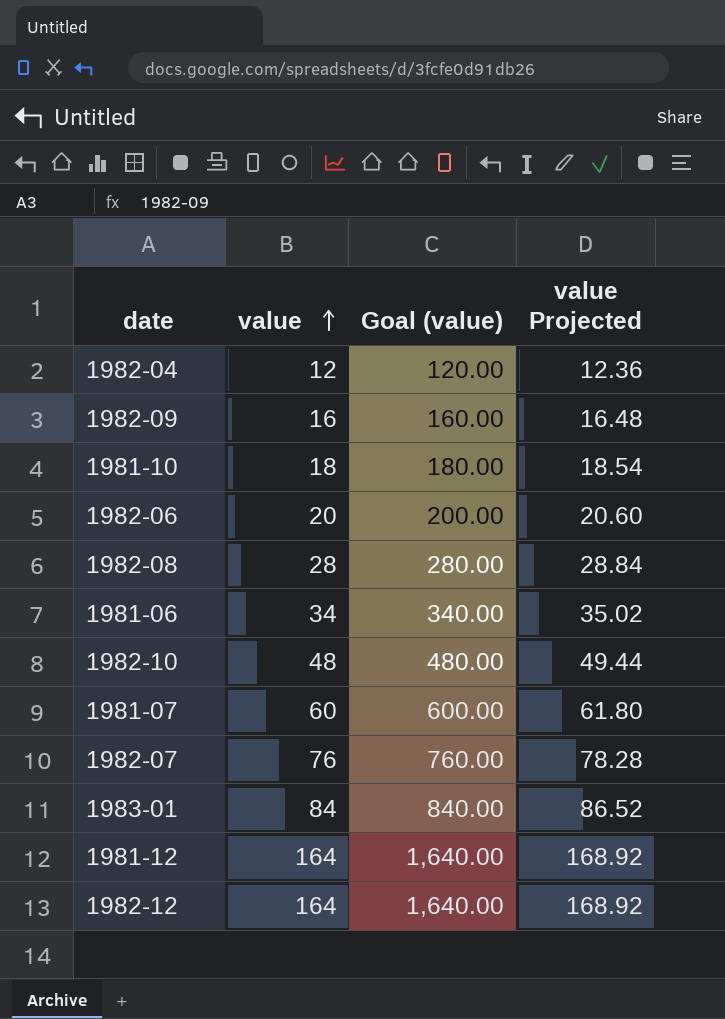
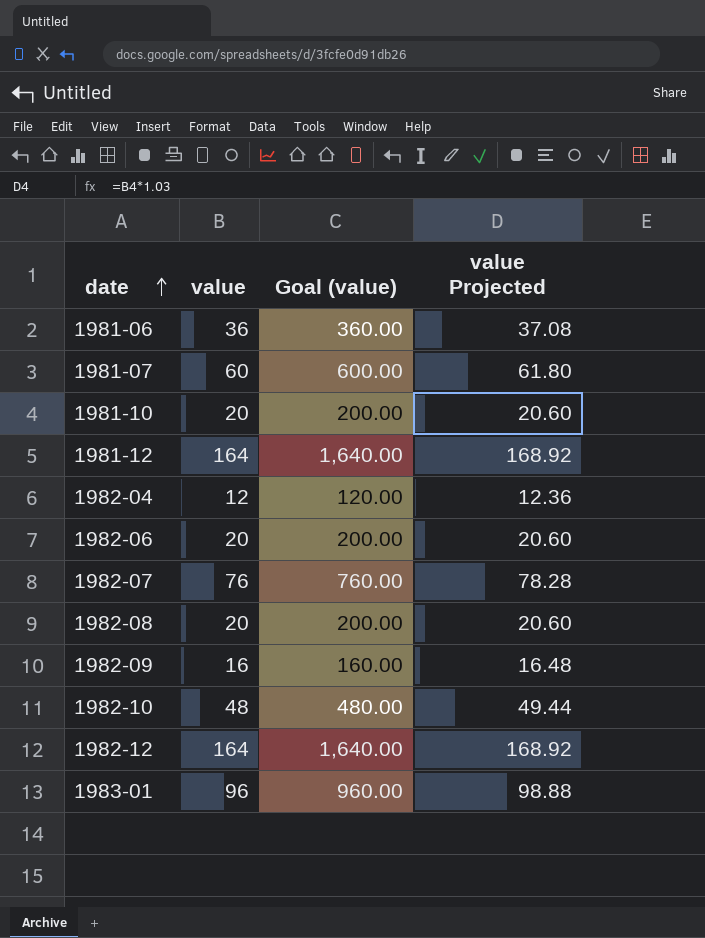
row order: value ascending -> date ascending
1981-06 | value: 34 -> 36
1981-06 | Goal (value): 340.00 -> 360.00
1981-06 | value Projected: 35.02 -> 37.08
1981-10 | value: 18 -> 20
1981-10 | Goal (value): 180.00 -> 200.00
1981-10 | value Projected: 18.54 -> 20.60
1982-08 | value: 28 -> 20
1982-08 | Goal (value): 280.00 -> 200.00
1982-08 | value Projected: 28.84 -> 20.60
1983-01 | value: 84 -> 96
1983-01 | Goal (value): 840.00 -> 960.00
1983-01 | value Projected: 86.52 -> 98.88

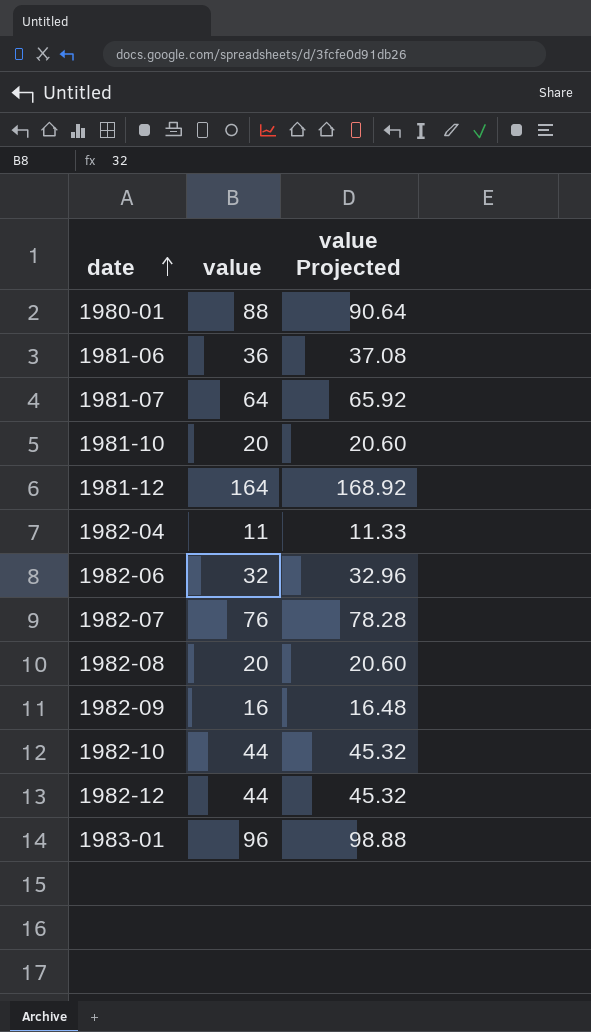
column Goal (value) | formula: [value] * 10 -> none
row 1980-01: none -> 88 | 90.64
1981-07 | value: 60 -> 64
1981-07 | value Projected: 61.80 -> 65.92
1982-04 | value: 12 -> 11
1982-04 | value Projected: 12.36 -> 11.33
1982-06 | value: 20 -> 32
1982-06 | value Projected: 20.60 -> 32.96
1982-10 | value: 48 -> 44
1982-10 | value Projected: 49.44 -> 45.32
1982-12 | value: 164 -> 44
1982-12 | value Projected: 168.92 -> 45.32

